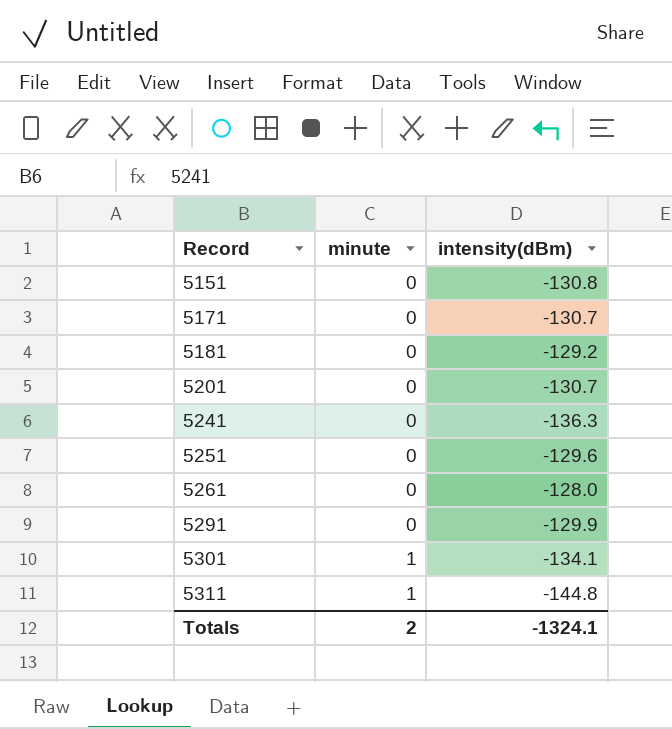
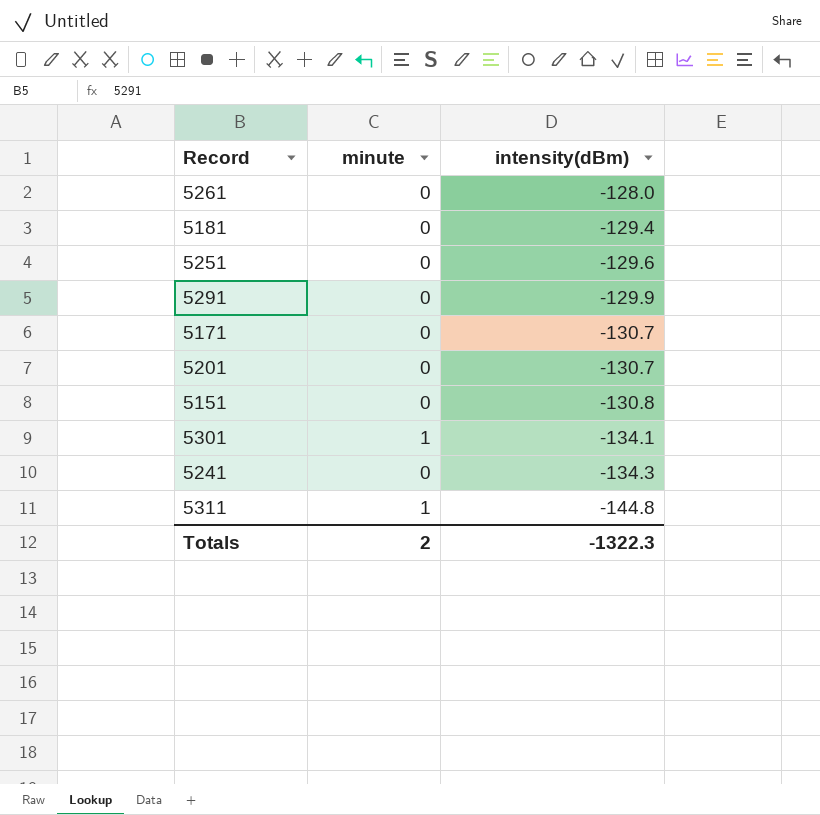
row order: Record ascending -> intensity(dBm) descending
5181 | intensity(dBm): -129.2 -> -129.4
5241 | intensity(dBm): -136.3 -> -134.3
Totals | intensity(dBm): -1324.1 -> -1322.3

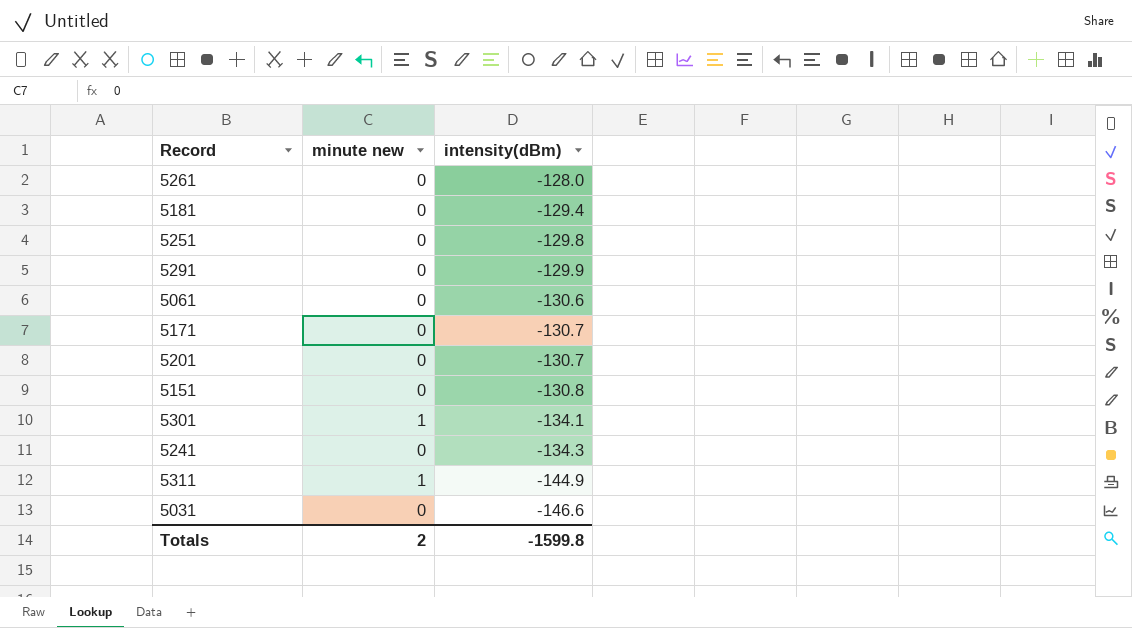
column name: minute -> minute new
5251 | intensity(dBm): -129.6 -> -129.8
row 5061: none -> 0 | -130.6
5311 | intensity(dBm): -144.8 -> -144.9
row 5031: none -> 0 | -146.6
Totals | intensity(dBm): -1322.3 -> -1599.8

